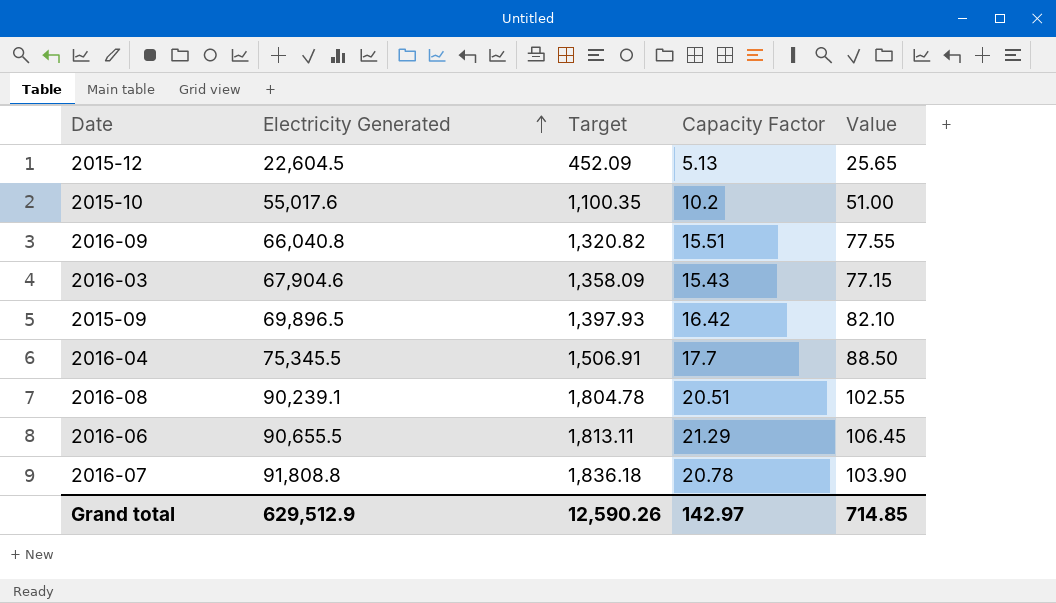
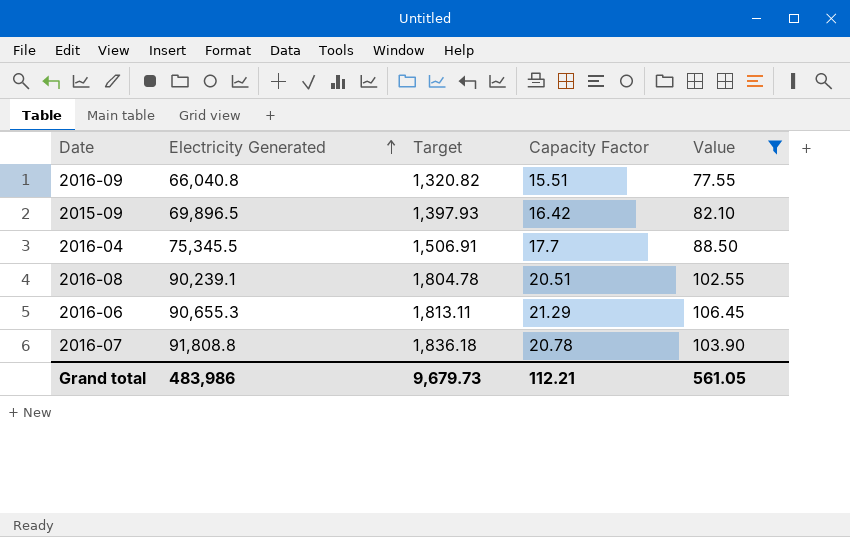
filter: none -> Value >= 77.55
2016-06 | Electricity Generated: 90,655.5 -> 90,655.3
Grand total | Electricity Generated: 629,512.9 -> 483,986
Grand total | Target: 12,590.26 -> 9,679.73
Grand total | Capacity Factor: 142.97 -> 112.21
Grand total | Value: 714.85 -> 561.05

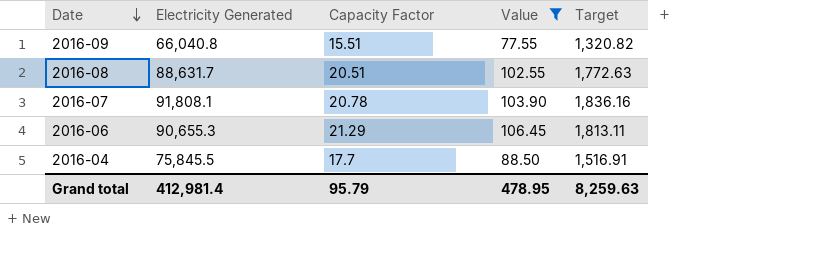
row order: Electricity Generated ascending -> Date descending
column Target | position: 3 -> 5
row 2015-09: 69,896.5 | 1,397.93 | 16.42 | 82.10 -> none
2016-08 | Electricity Generated: 90,239.1 -> 88,631.7
2016-08 | Target: 1,804.78 -> 1,772.63
2016-07 | Electricity Generated: 91,808.8 -> 91,808.1
2016-07 | Target: 1,836.18 -> 1,836.16
2016-04 | Electricity Generated: 75,345.5 -> 75,845.5
2016-04 | Target: 1,506.91 -> 1,516.91
Grand total | Electricity Generated: 483,986 -> 412,981.4
Grand total | Capacity Factor: 112.21 -> 95.79
Grand total | Value: 561.05 -> 478.95
Grand total | Target: 9,679.73 -> 8,259.63

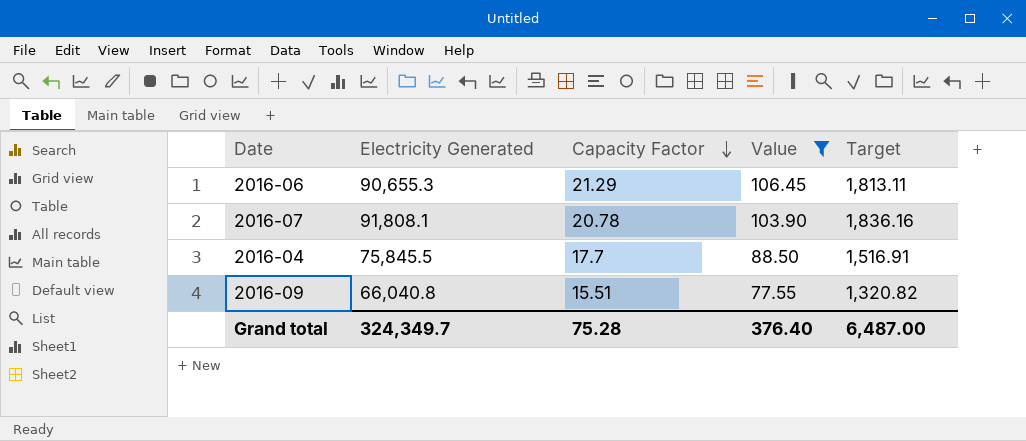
row order: Date descending -> Capacity Factor descending
row 2016-08: 88,631.7 | 20.51 | 102.55 | 1,772.63 -> none
Grand total | Electricity Generated: 412,981.4 -> 324,349.7
Grand total | Capacity Factor: 95.79 -> 75.28
Grand total | Value: 478.95 -> 376.40
Grand total | Target: 8,259.63 -> 6,487.00

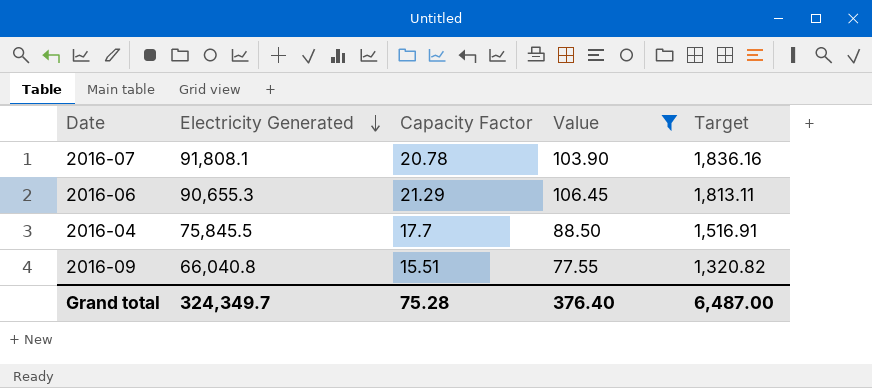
row order: Capacity Factor descending -> Electricity Generated descending

